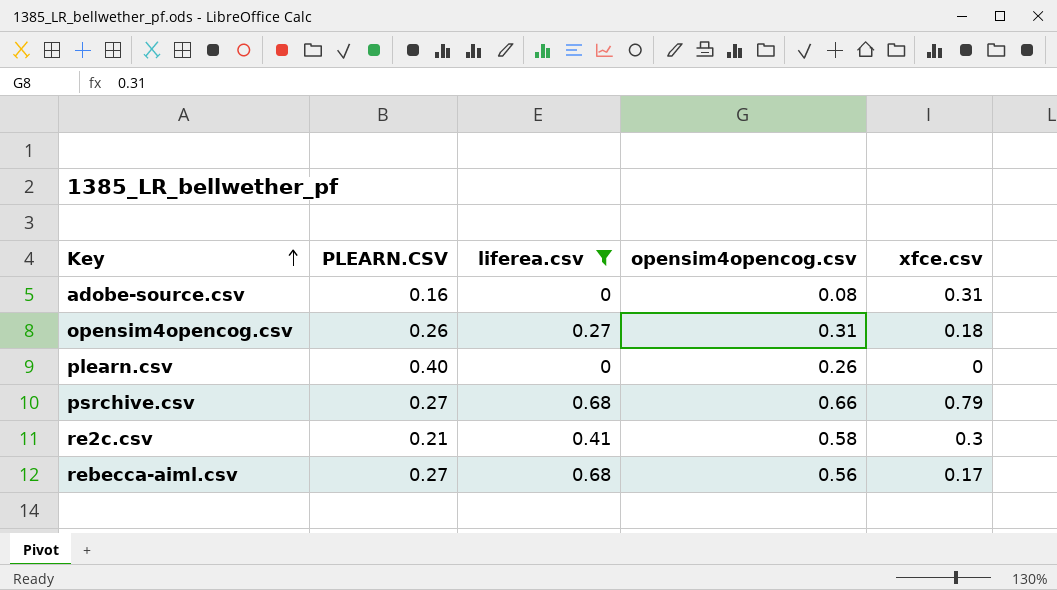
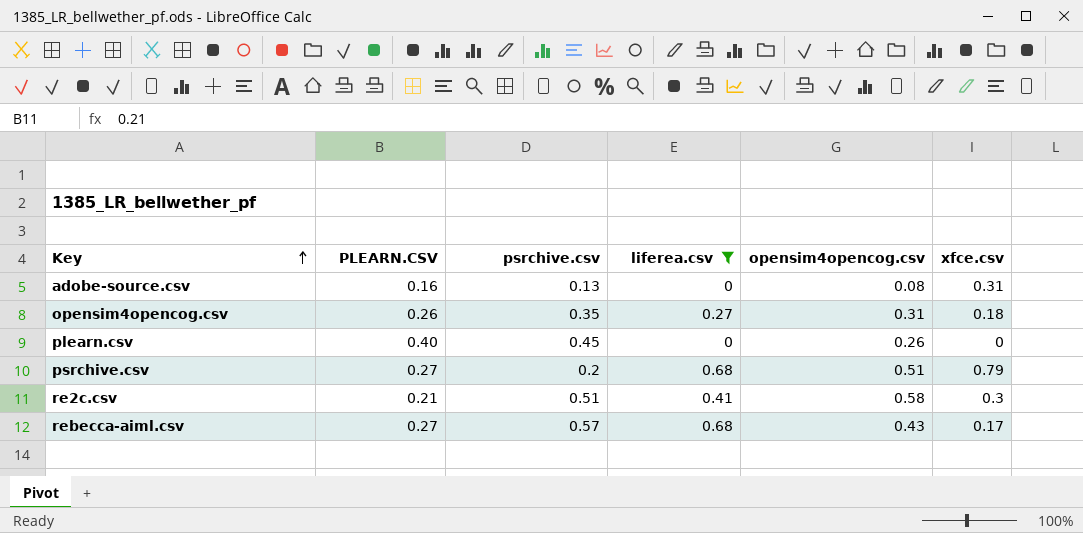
column psrchive.csv | position: none -> 3
psrchive.csv | opensim4opencog.csv: 0.66 -> 0.51
rebecca-aiml.csv | opensim4opencog.csv: 0.56 -> 0.43

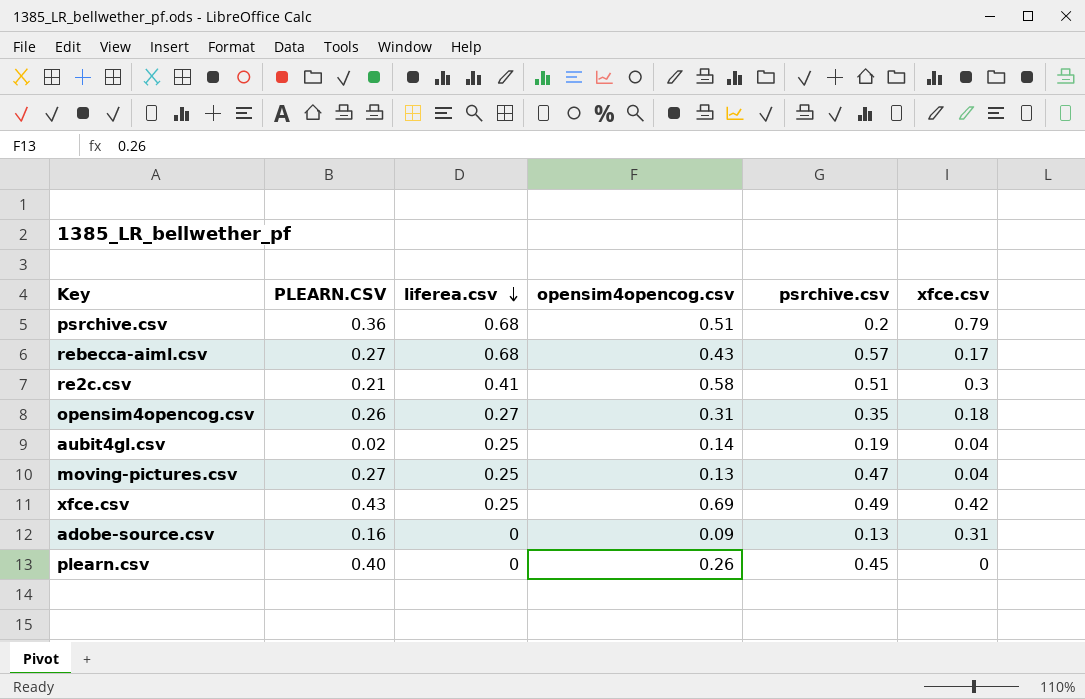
filter: liferea.csv != 0.25 -> none
row order: Key ascending -> liferea.csv descending
column psrchive.csv | position: 3 -> 5
psrchive.csv | PLEARN.CSV: 0.27 -> 0.36
adobe-source.csv | opensim4opencog.csv: 0.08 -> 0.09

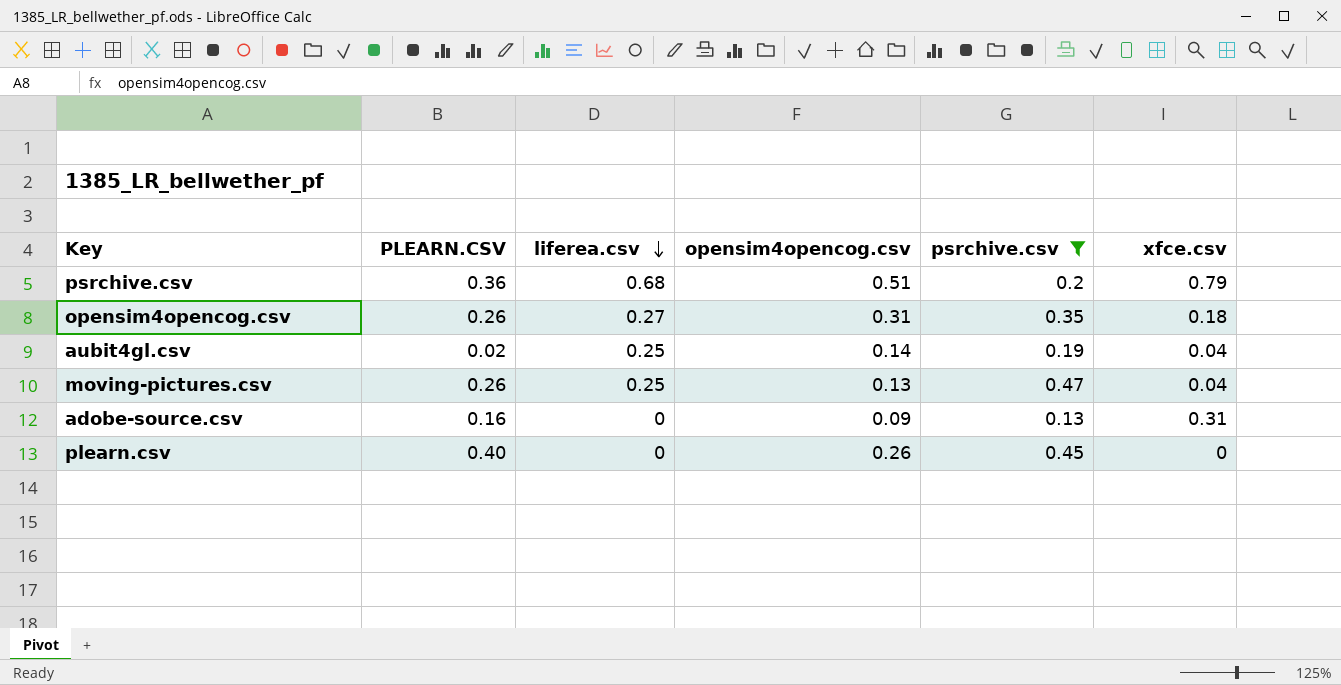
filter: none -> psrchive.csv <= 0.47
moving-pictures.csv | PLEARN.CSV: 0.27 -> 0.26

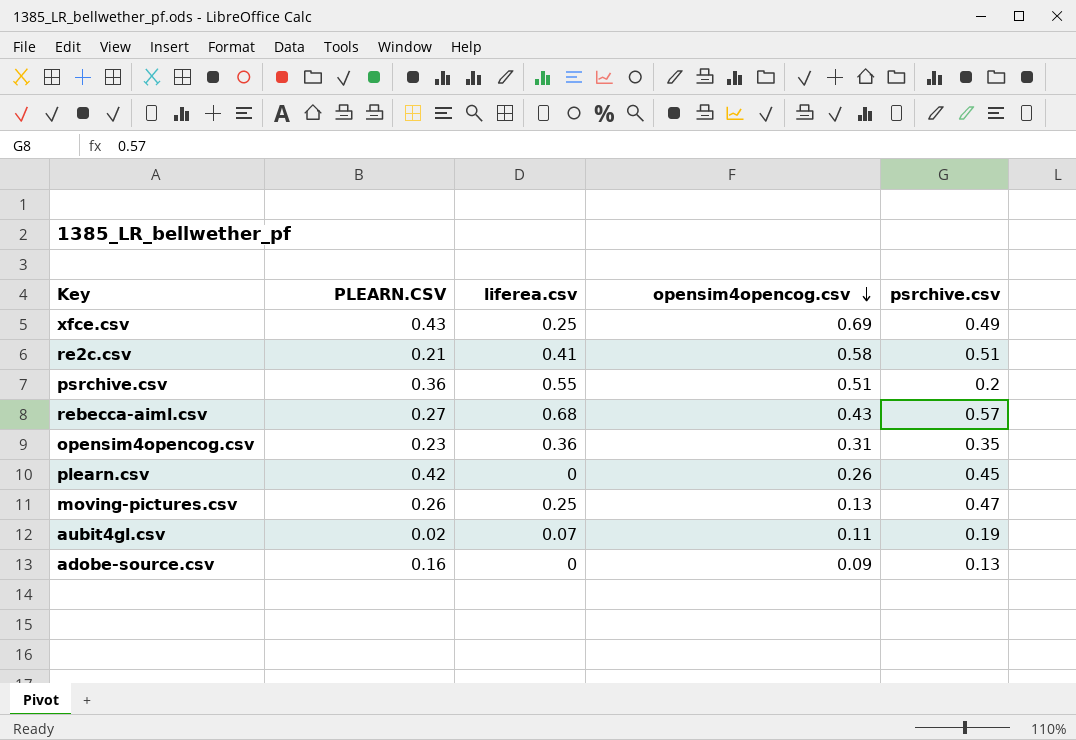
filter: psrchive.csv <= 0.47 -> none
row order: liferea.csv descending -> opensim4opencog.csv descending
column xfce.csv | position: 6 -> none
psrchive.csv | liferea.csv: 0.68 -> 0.55
opensim4opencog.csv | PLEARN.CSV: 0.26 -> 0.23
opensim4opencog.csv | liferea.csv: 0.27 -> 0.36
plearn.csv | PLEARN.CSV: 0.40 -> 0.42
aubit4gl.csv | liferea.csv: 0.25 -> 0.07
aubit4gl.csv | opensim4opencog.csv: 0.14 -> 0.11

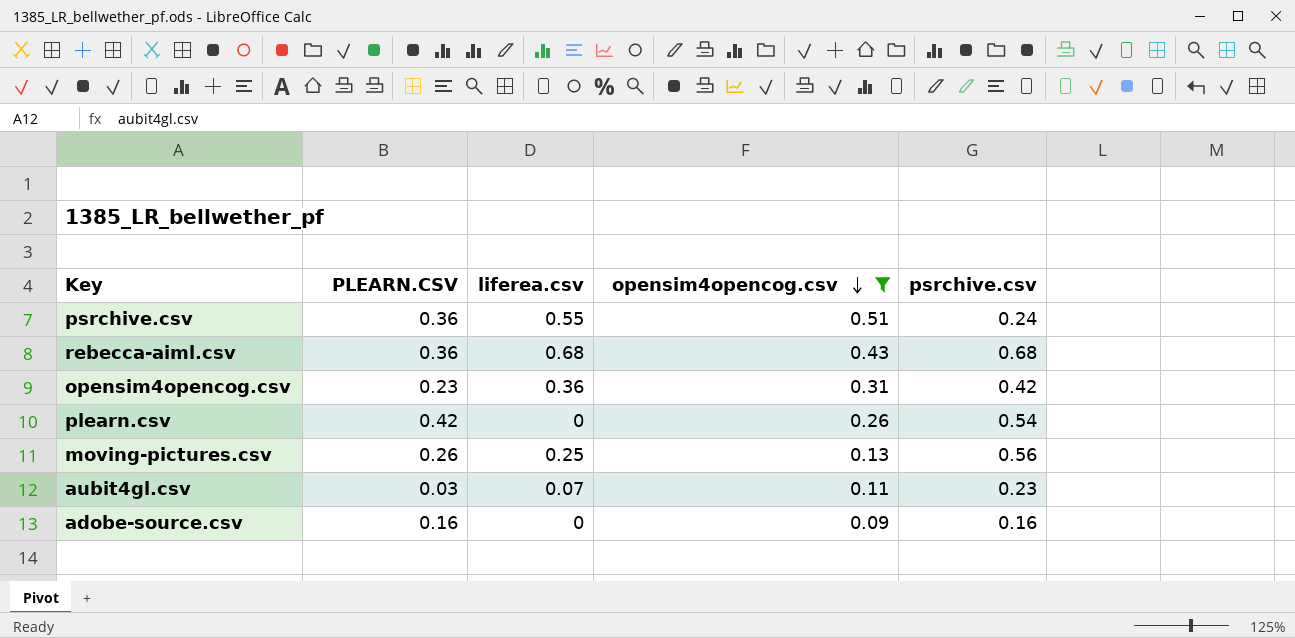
filter: none -> opensim4opencog.csv <= 0.51
psrchive.csv | psrchive.csv: 0.2 -> 0.24
rebecca-aiml.csv | PLEARN.CSV: 0.27 -> 0.36
rebecca-aiml.csv | psrchive.csv: 0.57 -> 0.68
opensim4opencog.csv | psrchive.csv: 0.35 -> 0.42
plearn.csv | psrchive.csv: 0.45 -> 0.54
moving-pictures.csv | psrchive.csv: 0.47 -> 0.56
aubit4gl.csv | PLEARN.CSV: 0.02 -> 0.03
aubit4gl.csv | psrchive.csv: 0.19 -> 0.23
adobe-source.csv | psrchive.csv: 0.13 -> 0.16

